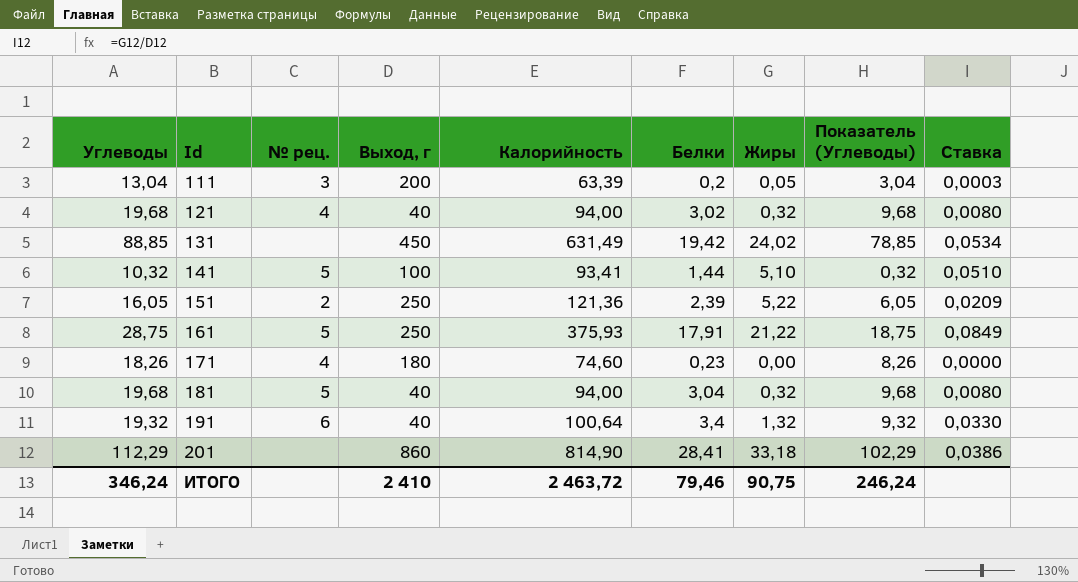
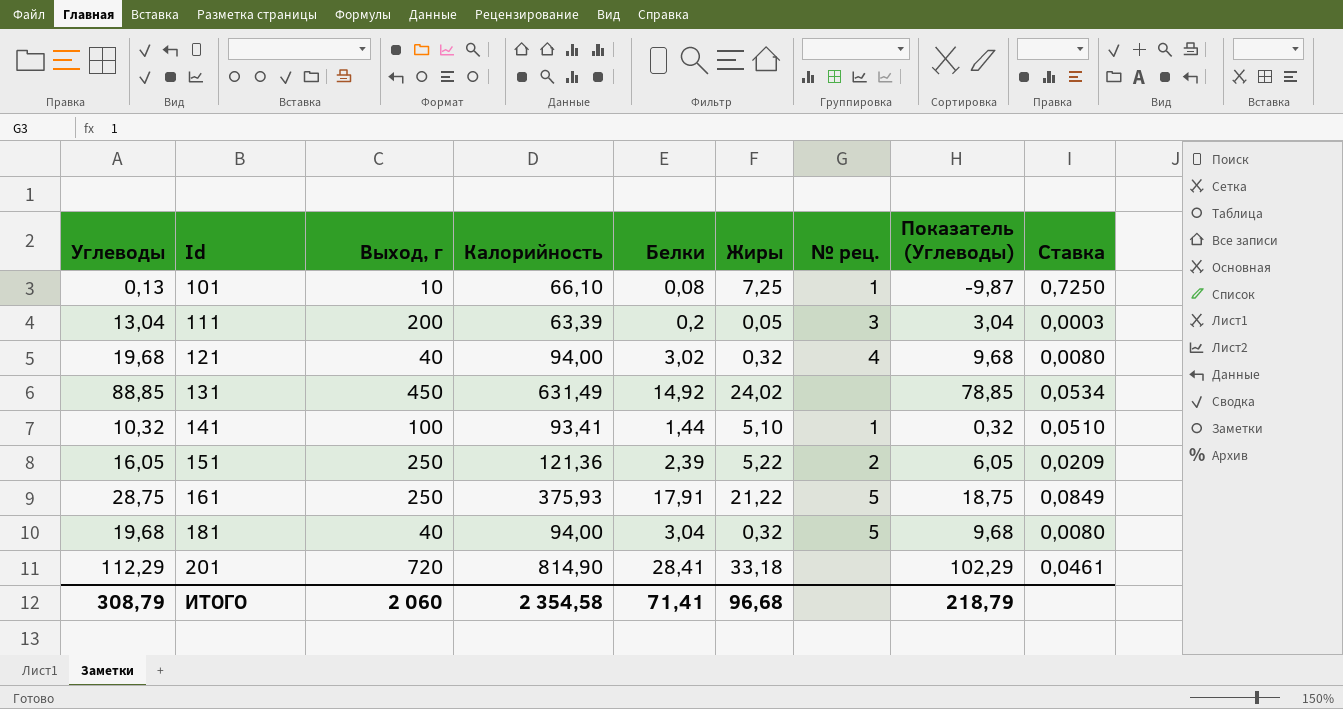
column № рец. | position: 3 -> 7
row 171: 18,26 | 4 | 180 | 74,60 | 0,23 | 0,00 | 8,26 | 0,0000 -> none
row 191: 19,32 | 6 | 40 | 100,64 | 3,4 | 1,32 | 9,32 | 0,0330 -> none
row 101: none -> 0,13 | 10 | 66,10 | 0,08 | 7,25 | 1 | -9,87 | 0,7250
131 | Белки: 19,42 -> 14,92
141 | № рец.: 5 -> 1
201 | Выход, г: 860 -> 720
201 | Ставка: 0,0386 -> 0,0461
ИТОГО | Углеводы: 346,24 -> 308,79
ИТОГО | Выход, г: 2 410 -> 2 060
ИТОГО | Калорийность: 2 463,72 -> 2 354,58
ИТОГО | Белки: 79,46 -> 71,41
ИТОГО | Жиры: 90,75 -> 96,68
ИТОГО | Показатель (Углеводы): 246,24 -> 218,79

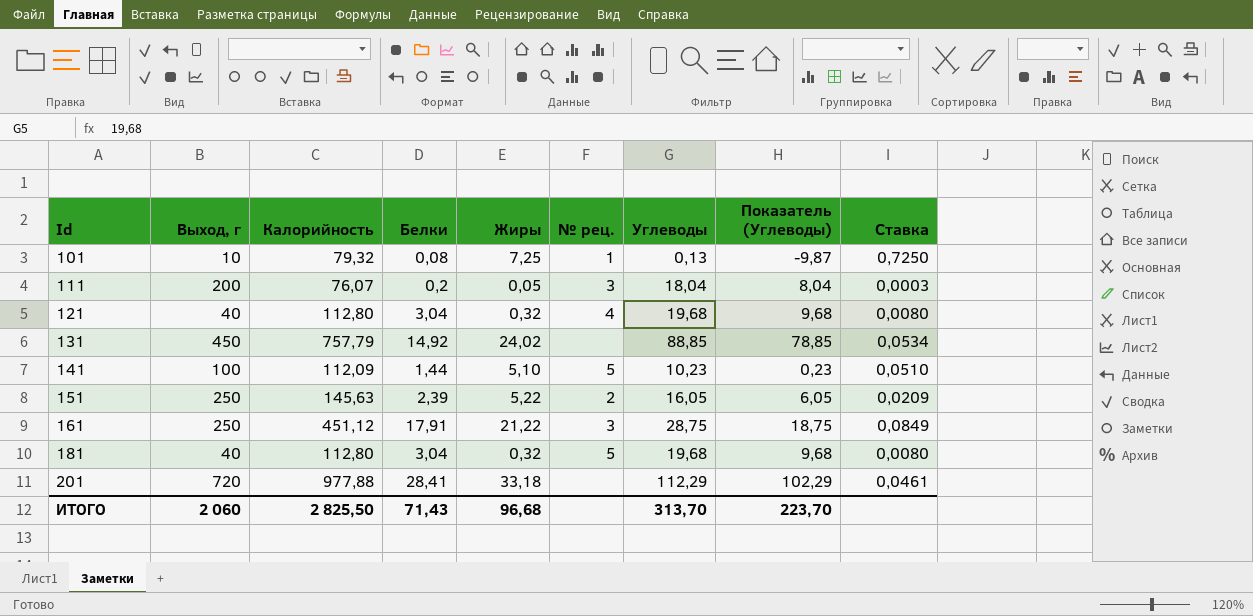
column Углеводы | position: 1 -> 7
101 | Калорийность: 66,10 -> 79,32
111 | Калорийность: 63,39 -> 76,07
111 | Углеводы: 13,04 -> 18,04
111 | Показатель (Углеводы): 3,04 -> 8,04
121 | Калорийность: 94,00 -> 112,80
121 | Белки: 3,02 -> 3,04
131 | Калорийность: 631,49 -> 757,79
141 | Калорийность: 93,41 -> 112,09
141 | № рец.: 1 -> 5
141 | Углеводы: 10,32 -> 10,23
141 | Показатель (Углеводы): 0,32 -> 0,23
151 | Калорийность: 121,36 -> 145,63
161 | Калорийность: 375,93 -> 451,12
161 | № рец.: 5 -> 3
181 | Калорийность: 94,00 -> 112,80
201 | Калорийность: 814,90 -> 977,88
ИТОГО | Калорийность: 2 354,58 -> 2 825,50
ИТОГО | Белки: 71,41 -> 71,43
ИТОГО | Углеводы: 308,79 -> 313,70
ИТОГО | Показатель (Углеводы): 218,79 -> 223,70

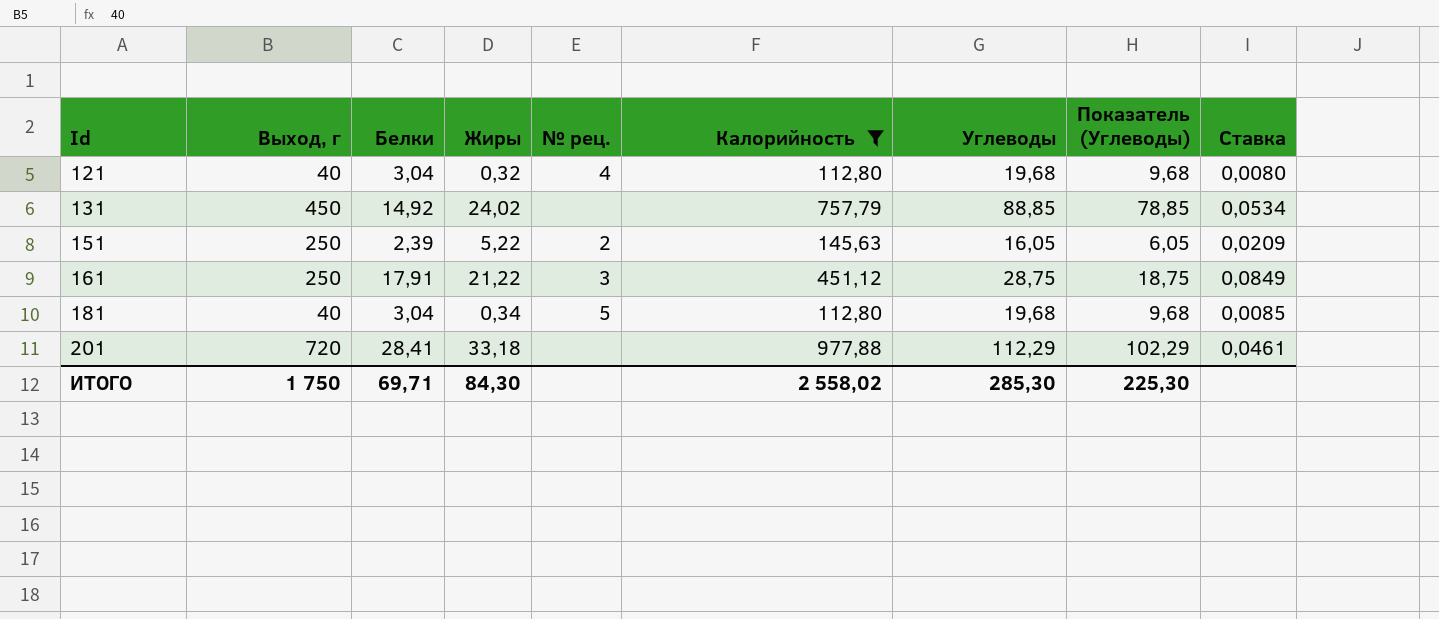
filter: none -> Калорийность >= 112,80
column Калорийность | position: 3 -> 6
181 | Жиры: 0,32 -> 0,34
181 | Ставка: 0,0080 -> 0,0085
ИТОГО | Выход, г: 2 060 -> 1 750
ИТОГО | Белки: 71,43 -> 69,71
ИТОГО | Жиры: 96,68 -> 84,30
ИТОГО | Калорийность: 2 825,50 -> 2 558,02
ИТОГО | Углеводы: 313,70 -> 285,30
ИТОГО | Показатель (Углеводы): 223,70 -> 225,30

